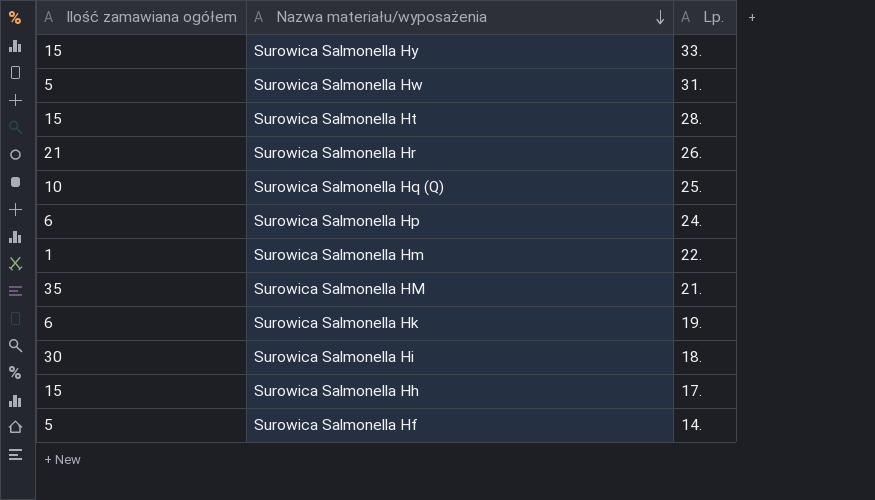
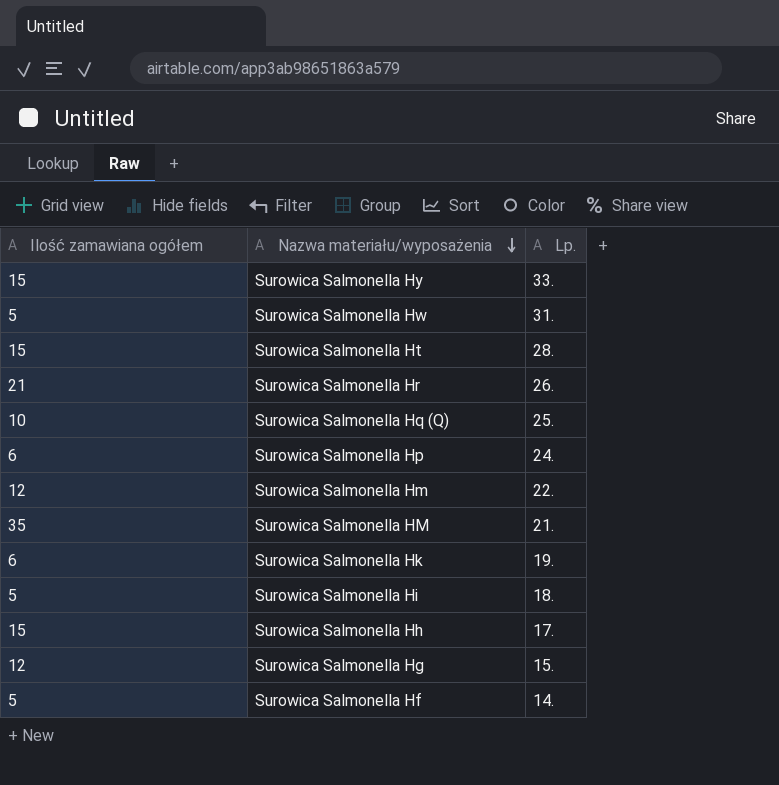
Surowica Salmonella Hm | Ilość zamawiana ogółem: 1 -> 12
Surowica Salmonella Hi | Ilość zamawiana ogółem: 30 -> 5
row Surowica Salmonella Hg: none -> 12 | 15.

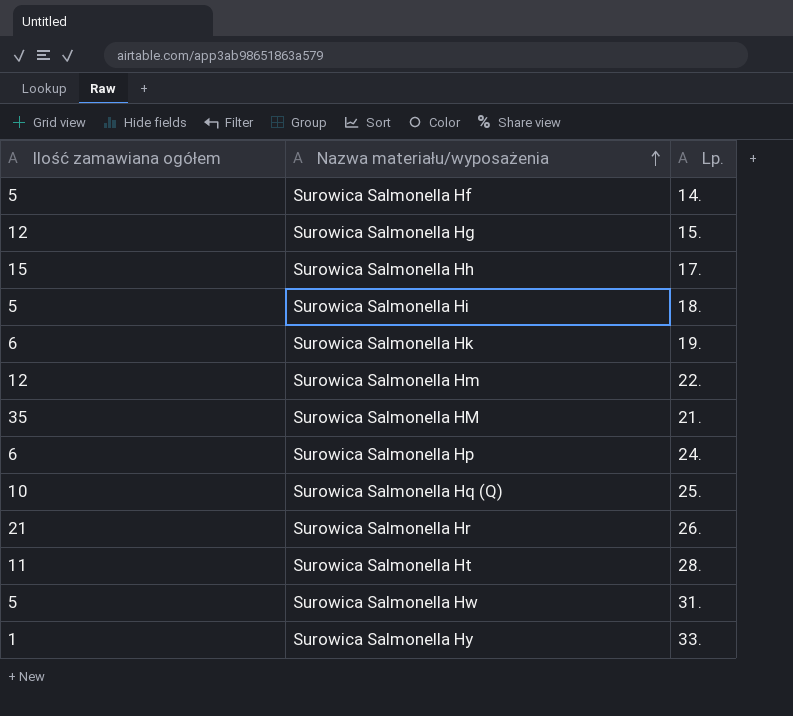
row order: Nazwa materiału/wyposażenia descending -> Nazwa materiału/wyposażenia ascending
Surowica Salmonella Ht | Ilość zamawiana ogółem: 15 -> 11
Surowica Salmonella Hy | Ilość zamawiana ogółem: 15 -> 1

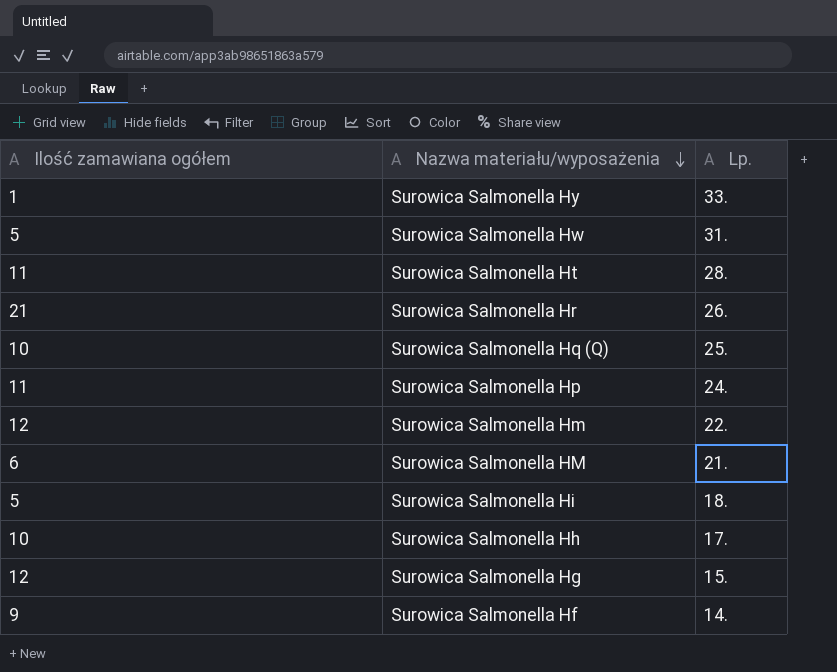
row order: Nazwa materiału/wyposażenia ascending -> Nazwa materiału/wyposażenia descending
row Surowica Salmonella Hk: 6 | 19. -> none
Surowica Salmonella Hp | Ilość zamawiana ogółem: 6 -> 11
Surowica Salmonella HM | Ilość zamawiana ogółem: 35 -> 6
Surowica Salmonella Hh | Ilość zamawiana ogółem: 15 -> 10
Surowica Salmonella Hf | Ilość zamawiana ogółem: 5 -> 9

